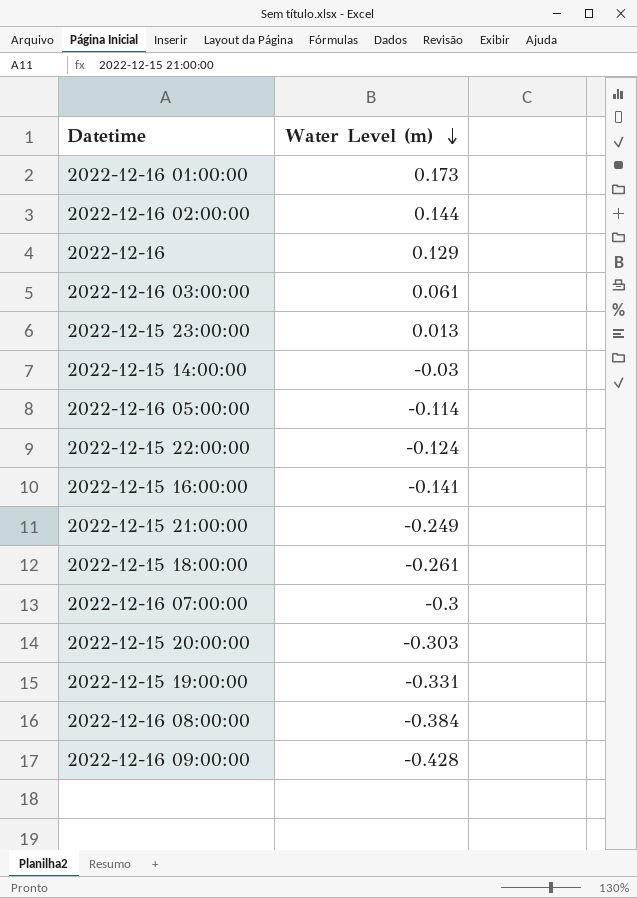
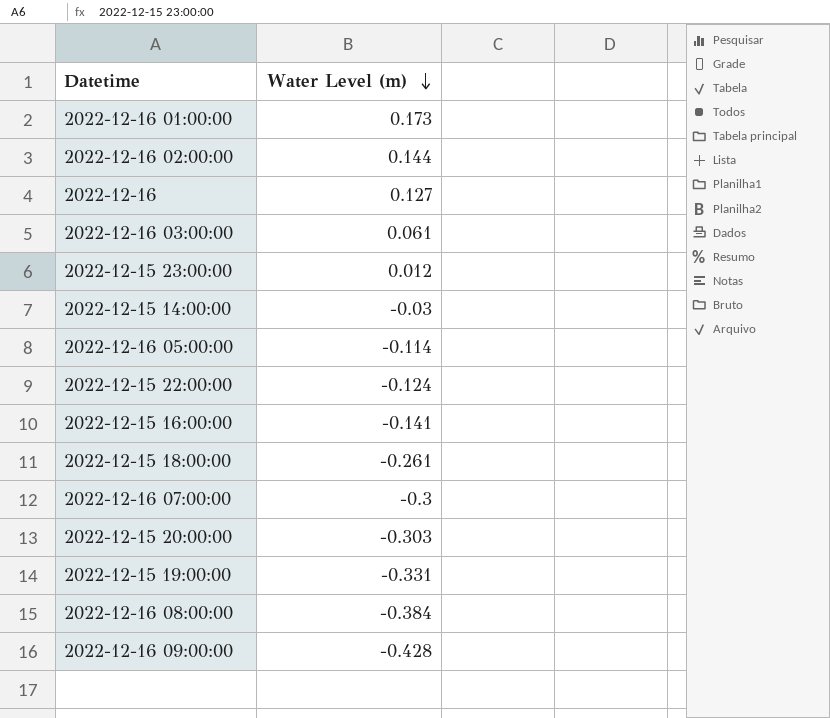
row 2022-12-15 21:00:00: -0.249 -> none
2022-12-16 | Water Level (m): 0.129 -> 0.127
2022-12-15 23:00:00 | Water Level (m): 0.013 -> 0.012

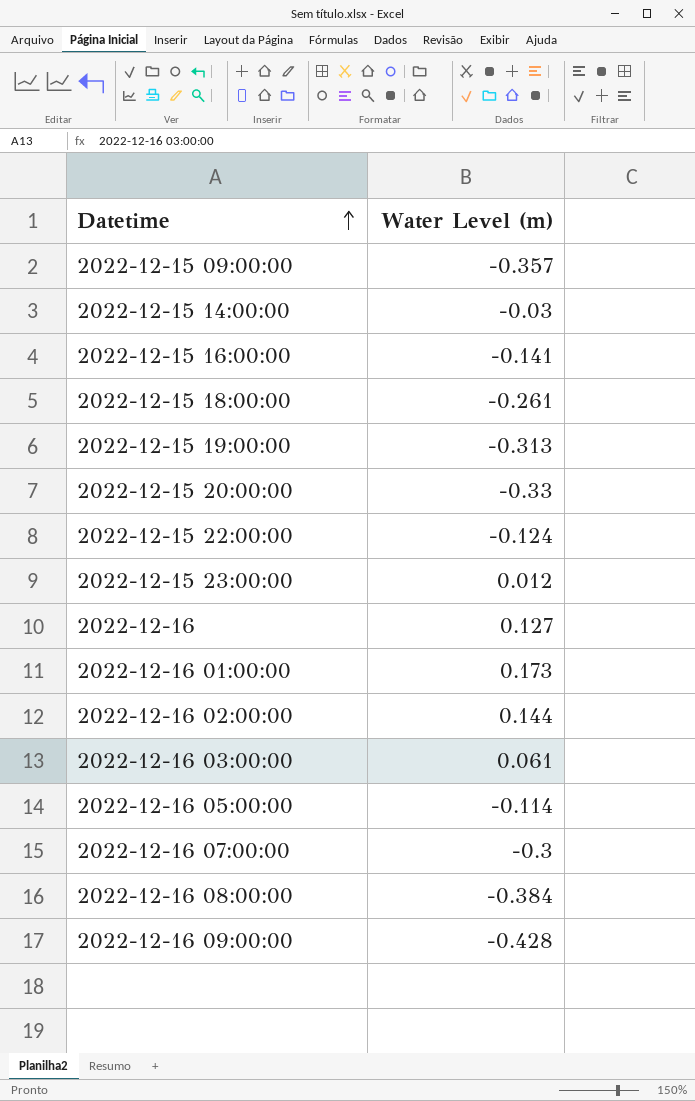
row order: Water Level (m) descending -> Datetime ascending
row 2022-12-15 09:00:00: none -> -0.357
2022-12-15 19:00:00 | Water Level (m): -0.331 -> -0.313
2022-12-15 20:00:00 | Water Level (m): -0.303 -> -0.33

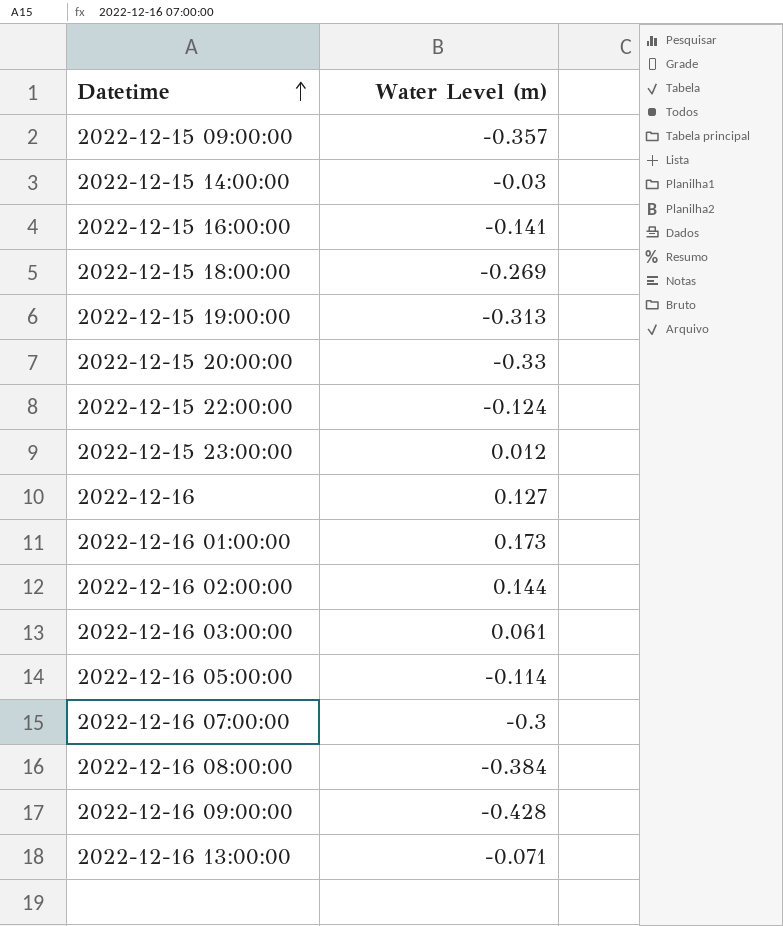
2022-12-15 18:00:00 | Water Level (m): -0.261 -> -0.269
row 2022-12-16 13:00:00: none -> -0.071

